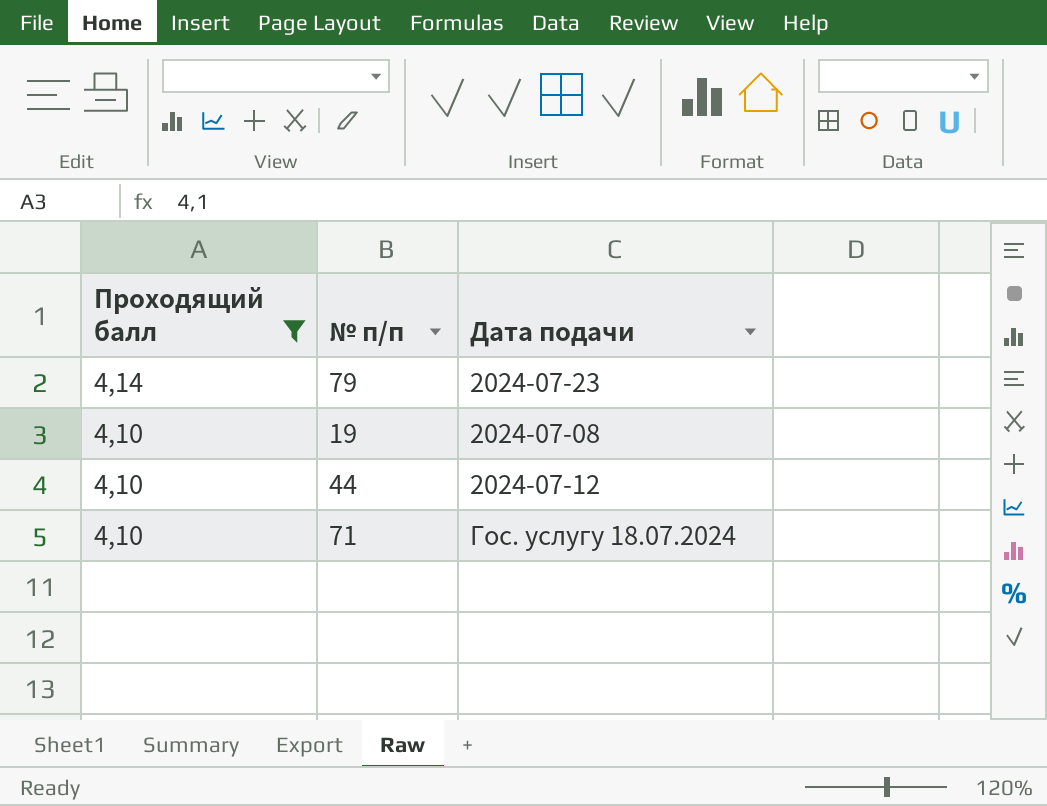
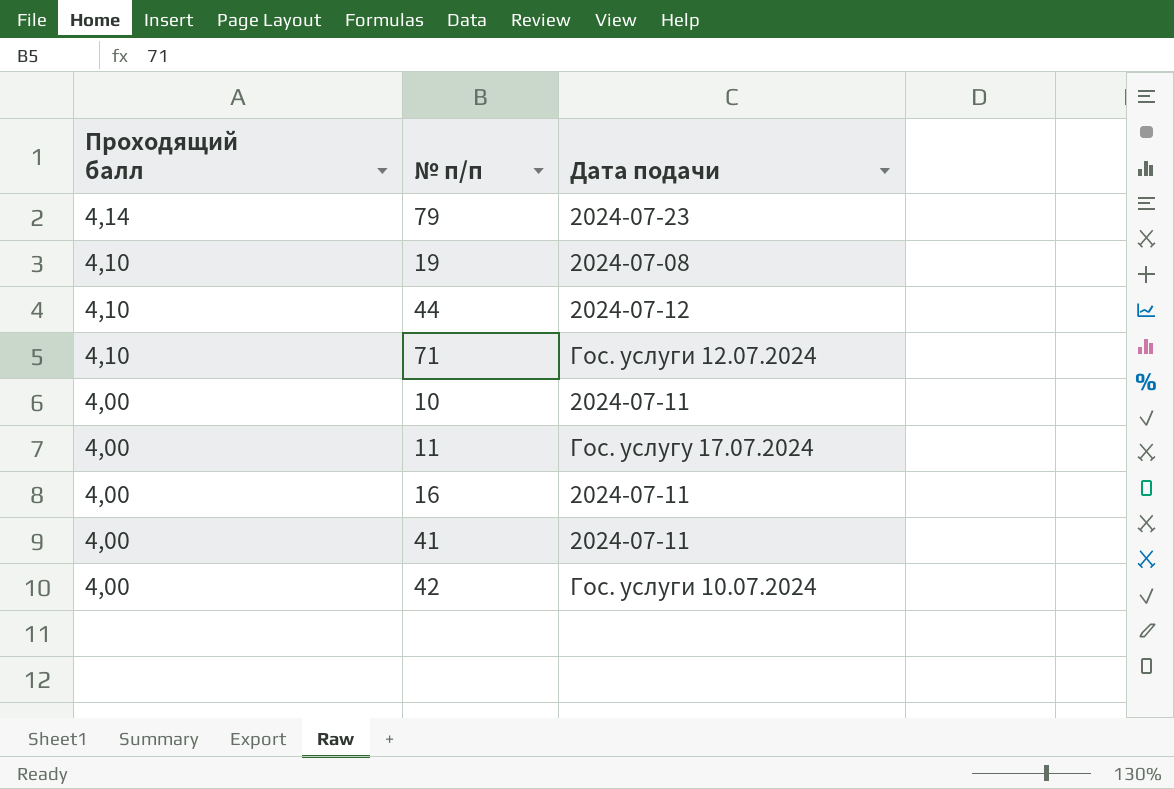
filter: Проходящий балл != 4,00 -> none
71 | Дата подачи: Гос. услугу 18.07.2024 -> Гос. услуги 12.07.2024

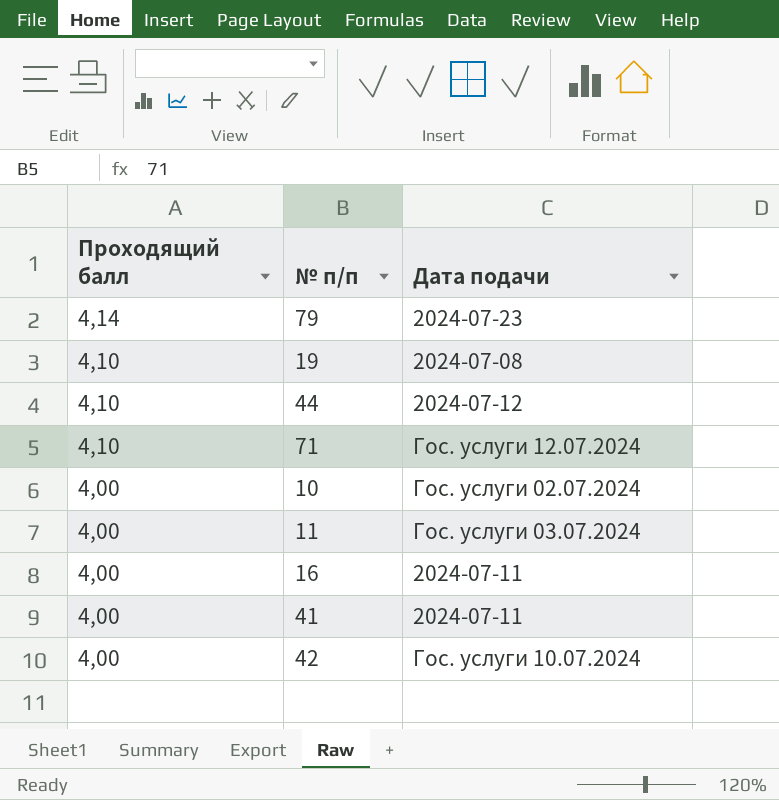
10 | Дата подачи: 2024-07-11 -> Гос. услуги 02.07.2024
11 | Дата подачи: Гос. услугу 17.07.2024 -> Гос. услуги 03.07.2024

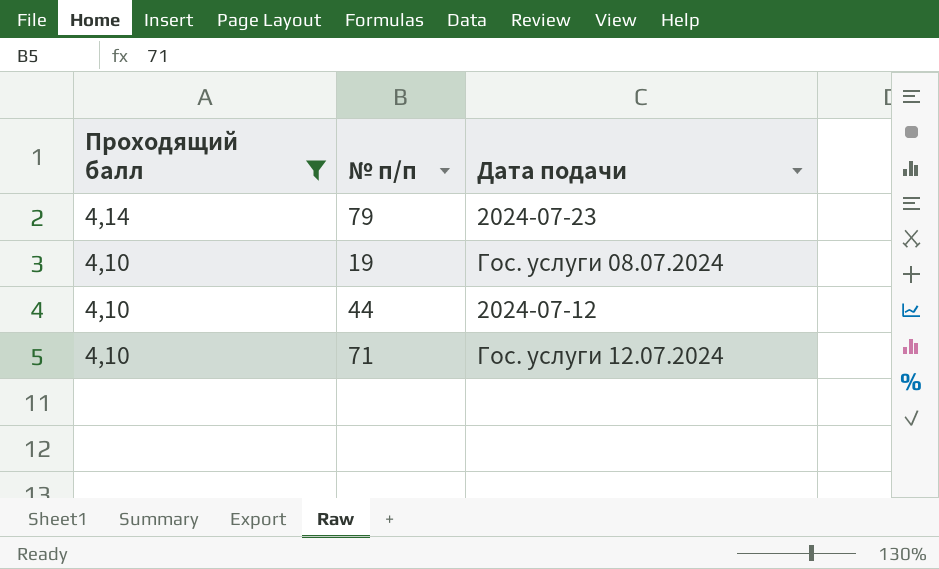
filter: none -> Проходящий балл != 4,00
19 | Дата подачи: 2024-07-08 -> Гос. услуги 08.07.2024

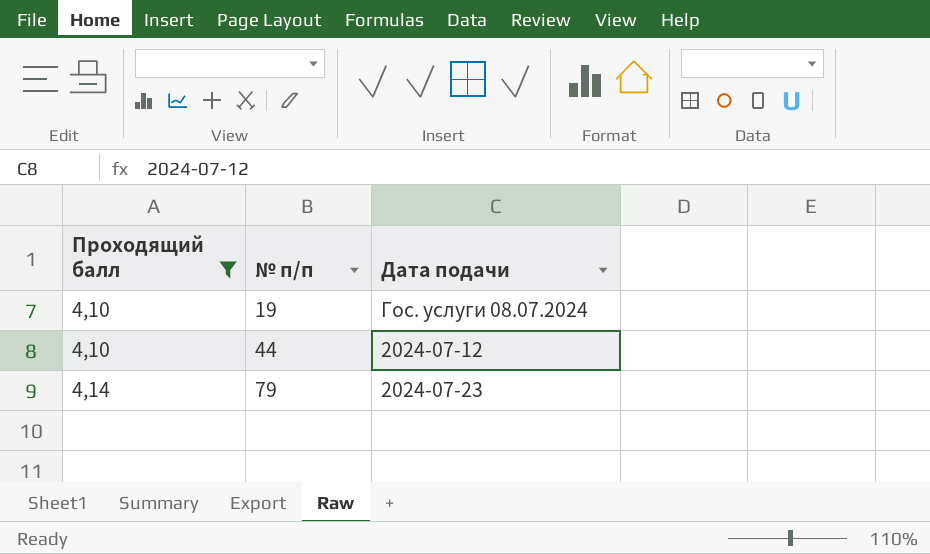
row order: Проходящий балл descending -> Проходящий балл ascending
row 71: 4,10 | Гос. услуги 12.07.2024 -> none

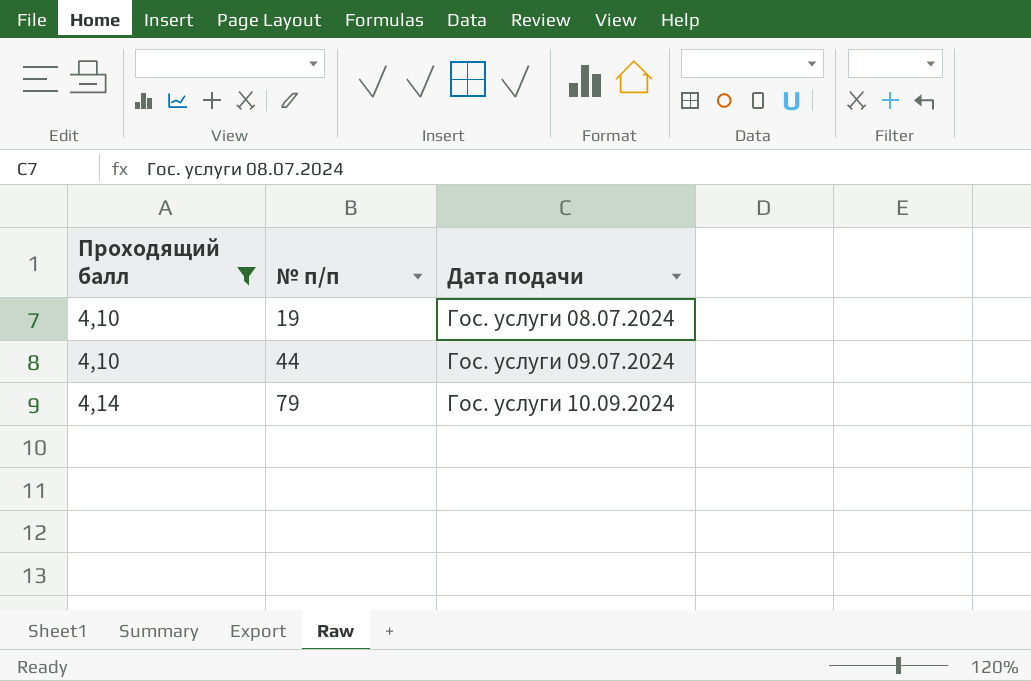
44 | Дата подачи: 2024-07-12 -> Гос. услуги 09.07.2024
79 | Дата подачи: 2024-07-23 -> Гос. услуги 10.09.2024

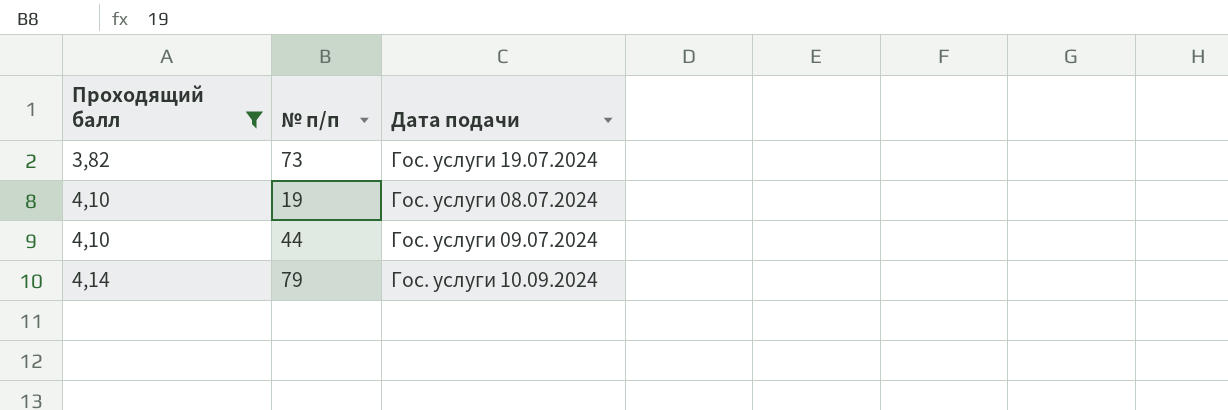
row 73: none -> 3,82 | Гос. услуги 19.07.2024

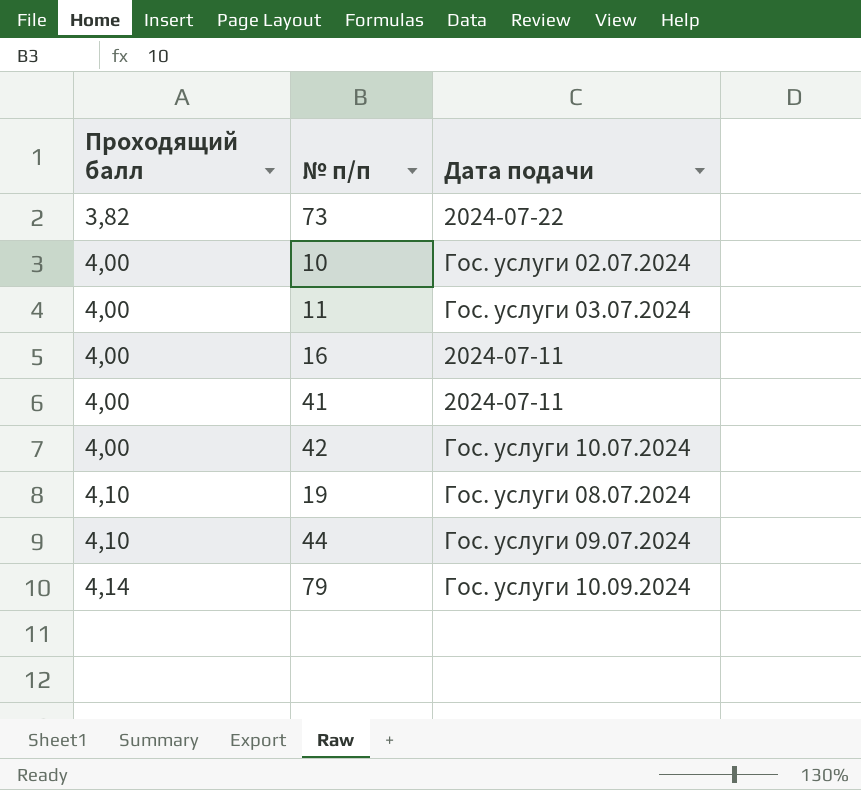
filter: Проходящий балл != 4,00 -> none
73 | Дата подачи: Гос. услуги 19.07.2024 -> 2024-07-22

